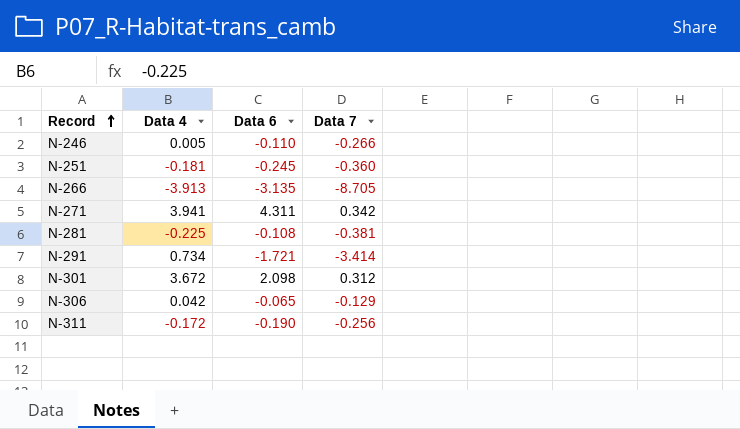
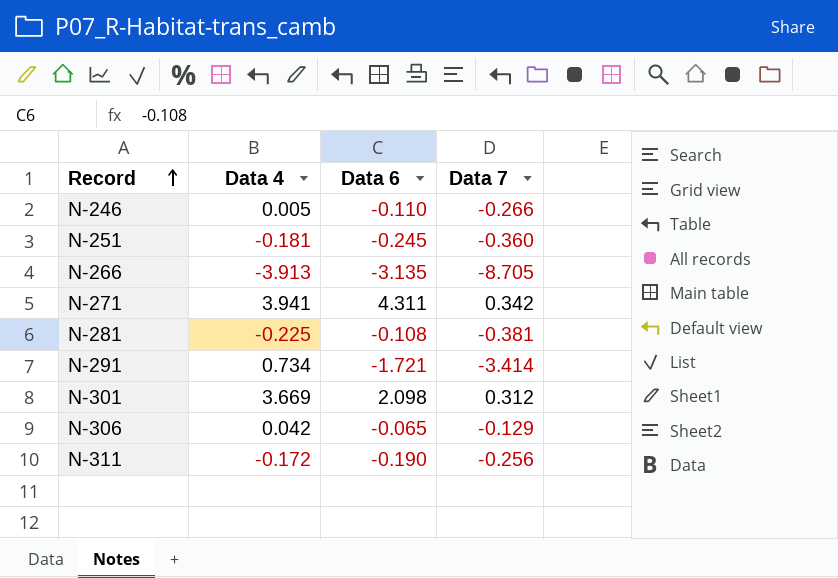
N-301 | Data 4: 3.672 -> 3.669

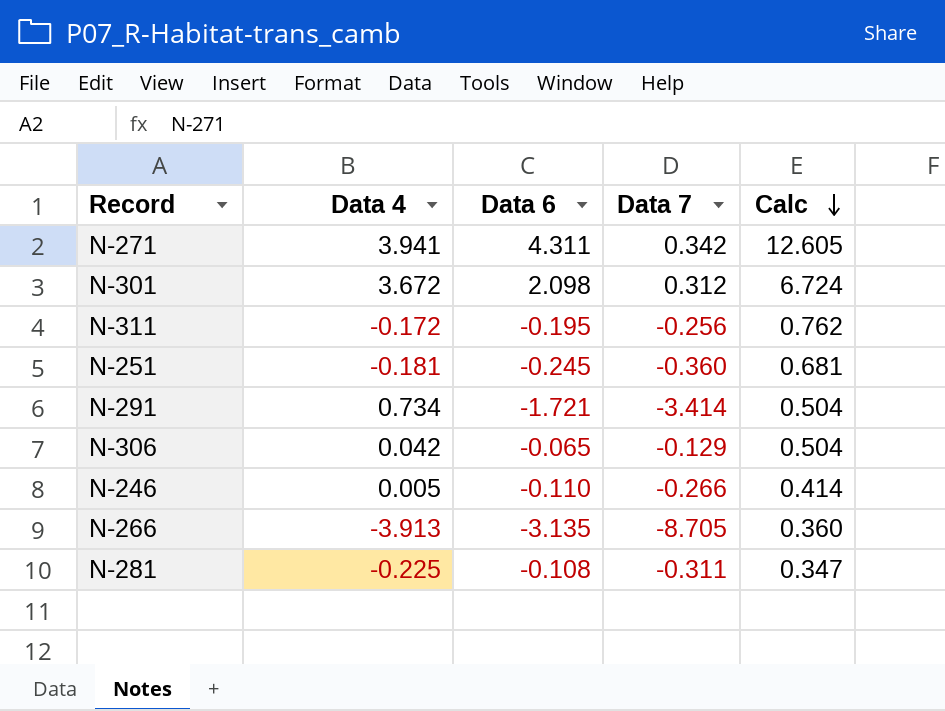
row order: Record ascending -> Calc descending
column Calc | formula: none -> [Data 6] / [Data 7]
N-301 | Data 4: 3.669 -> 3.672
N-311 | Data 6: -0.190 -> -0.195
N-281 | Data 7: -0.381 -> -0.311

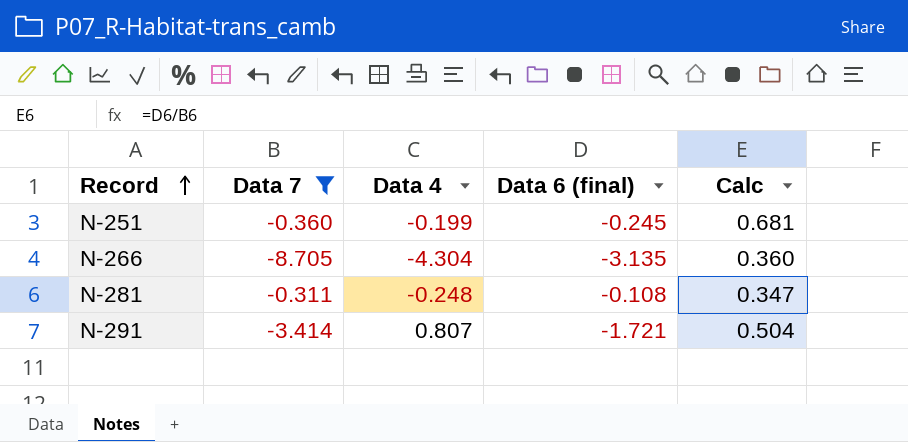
filter: none -> Data 7 <= -0.311
row order: Calc descending -> Record ascending
column Data 7 | position: 4 -> 2
column name: Data 6 -> Data 6 (final)
N-251 | Data 4: -0.181 -> -0.199
N-266 | Data 4: -3.913 -> -4.304
N-281 | Data 4: -0.225 -> -0.248
N-291 | Data 4: 0.734 -> 0.807

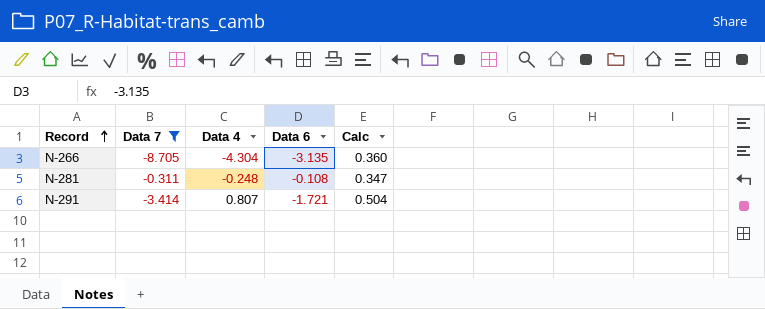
column name: Data 6 (final) -> Data 6
row N-251: -0.360 | -0.199 | -0.245 | 0.681 -> none

